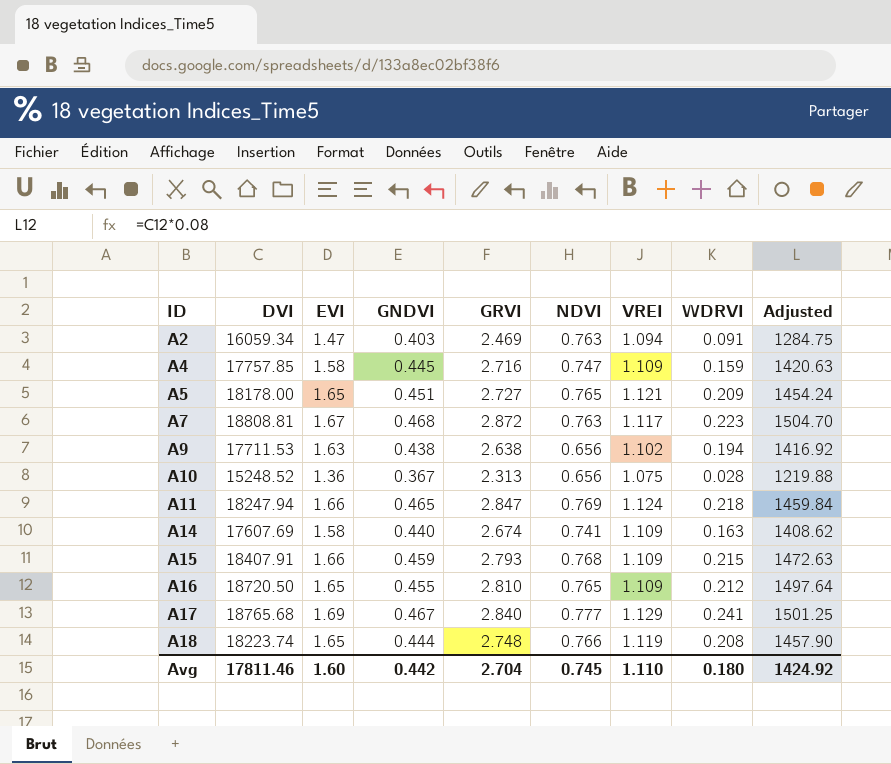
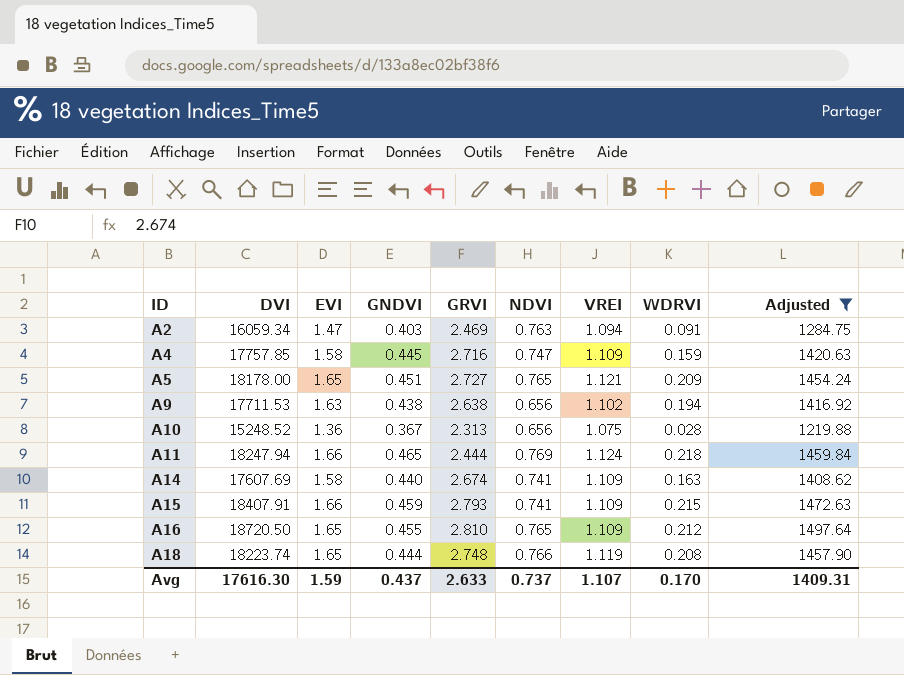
filter: none -> Adjusted <= 1497.64
A11 | GRVI: 2.847 -> 2.444
A15 | NDVI: 0.768 -> 0.741
Avg | DVI: 17811.46 -> 17616.30
Avg | EVI: 1.60 -> 1.59
Avg | GNDVI: 0.442 -> 0.437
Avg | GRVI: 2.704 -> 2.633
Avg | NDVI: 0.745 -> 0.737
Avg | VREI: 1.110 -> 1.107
Avg | WDRVI: 0.180 -> 0.170
Avg | Adjusted: 1424.92 -> 1409.31

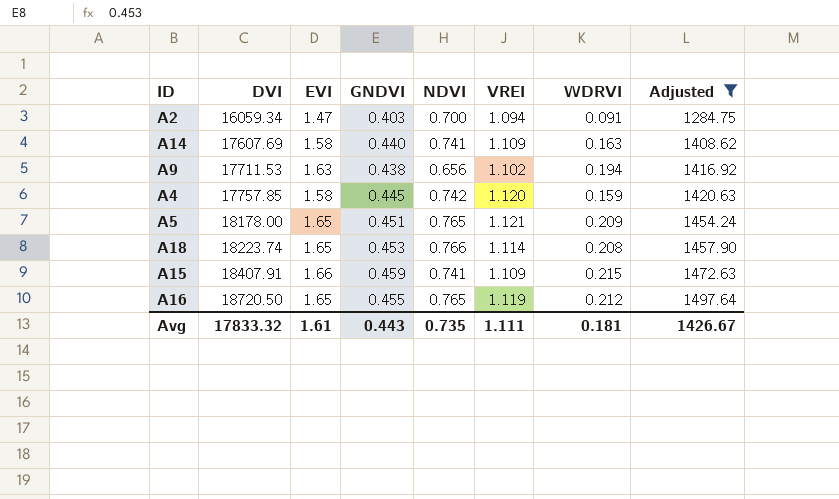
row order: ID ascending -> DVI ascending
column GRVI | position: 5 -> none
row A10: 15248.52 | 1.36 | 0.367 | 2.313 | 0.656 | 1.075 | 0.028 | 1219.88 -> none
row A11: 18247.94 | 1.66 | 0.465 | 2.444 | 0.769 | 1.124 | 0.218 | 1459.84 -> none
A2 | NDVI: 0.763 -> 0.700
A4 | NDVI: 0.747 -> 0.742
A4 | VREI: 1.109 -> 1.120
A18 | GNDVI: 0.444 -> 0.453
A18 | VREI: 1.119 -> 1.114
A16 | VREI: 1.109 -> 1.119
Avg | DVI: 17616.30 -> 17833.32
Avg | EVI: 1.59 -> 1.61
Avg | GNDVI: 0.437 -> 0.443
Avg | NDVI: 0.737 -> 0.735
Avg | VREI: 1.107 -> 1.111
Avg | WDRVI: 0.170 -> 0.181
Avg | Adjusted: 1409.31 -> 1426.67

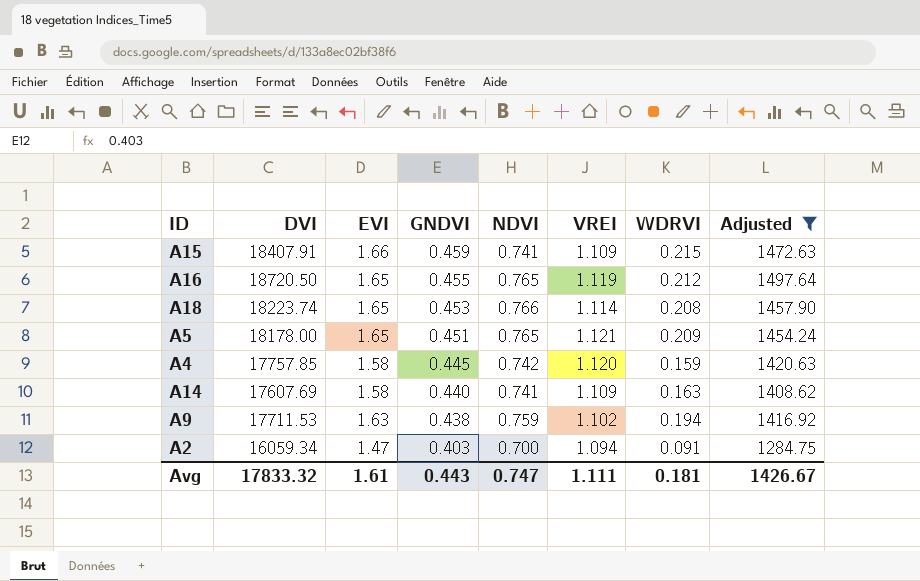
row order: DVI ascending -> GNDVI descending
A9 | NDVI: 0.656 -> 0.759
Avg | NDVI: 0.735 -> 0.747

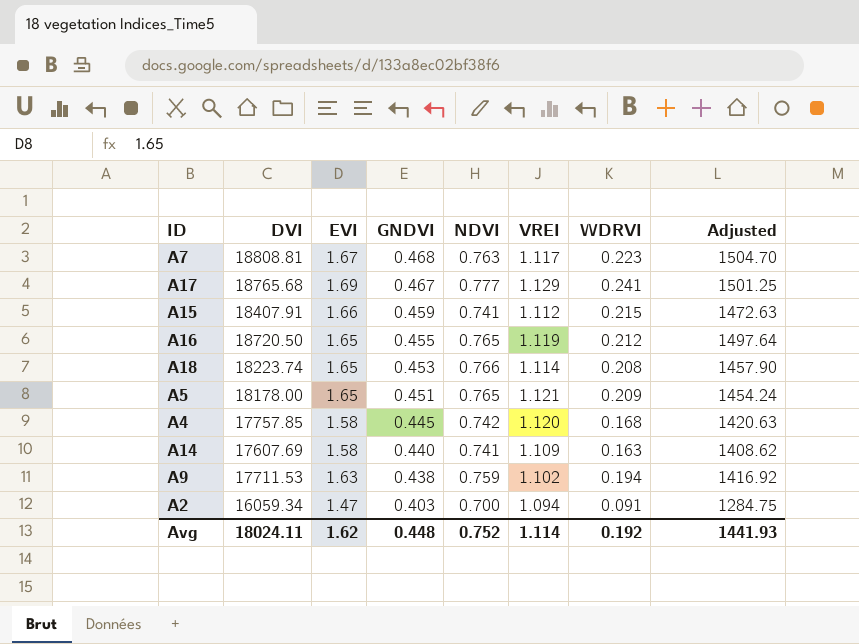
filter: Adjusted <= 1497.64 -> none
A15 | VREI: 1.109 -> 1.112
A4 | WDRVI: 0.159 -> 0.168
Avg | DVI: 17833.32 -> 18024.11
Avg | EVI: 1.61 -> 1.62
Avg | GNDVI: 0.443 -> 0.448
Avg | NDVI: 0.747 -> 0.752
Avg | VREI: 1.111 -> 1.114
Avg | WDRVI: 0.181 -> 0.192
Avg | Adjusted: 1426.67 -> 1441.93

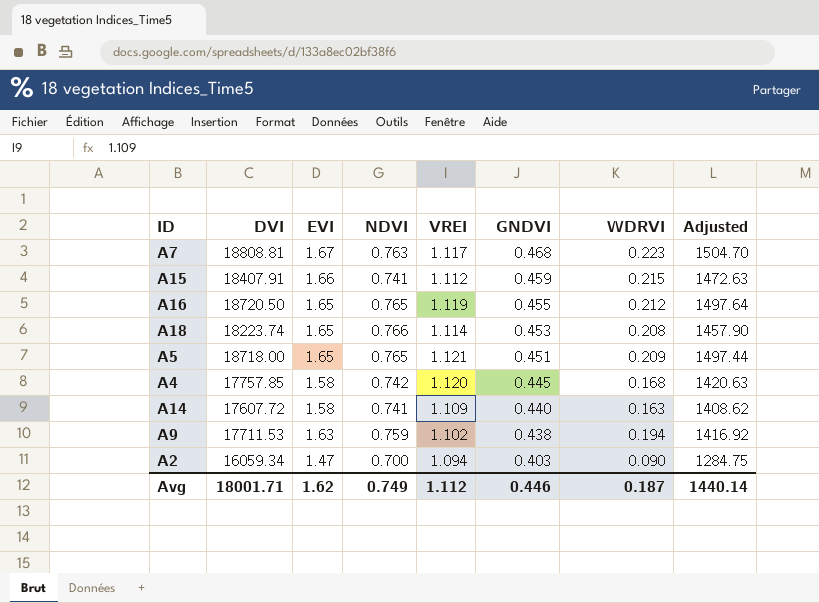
column GNDVI | position: 4 -> 6
row A17: 18765.68 | 1.69 | 0.467 | 0.777 | 1.129 | 0.241 | 1501.25 -> none
A5 | DVI: 18178.00 -> 18718.00
A5 | Adjusted: 1454.24 -> 1497.44
A14 | DVI: 17607.69 -> 17607.72
A2 | WDRVI: 0.091 -> 0.090
Avg | DVI: 18024.11 -> 18001.71
Avg | NDVI: 0.752 -> 0.749
Avg | VREI: 1.114 -> 1.112
Avg | GNDVI: 0.448 -> 0.446
Avg | WDRVI: 0.192 -> 0.187
Avg | Adjusted: 1441.93 -> 1440.14

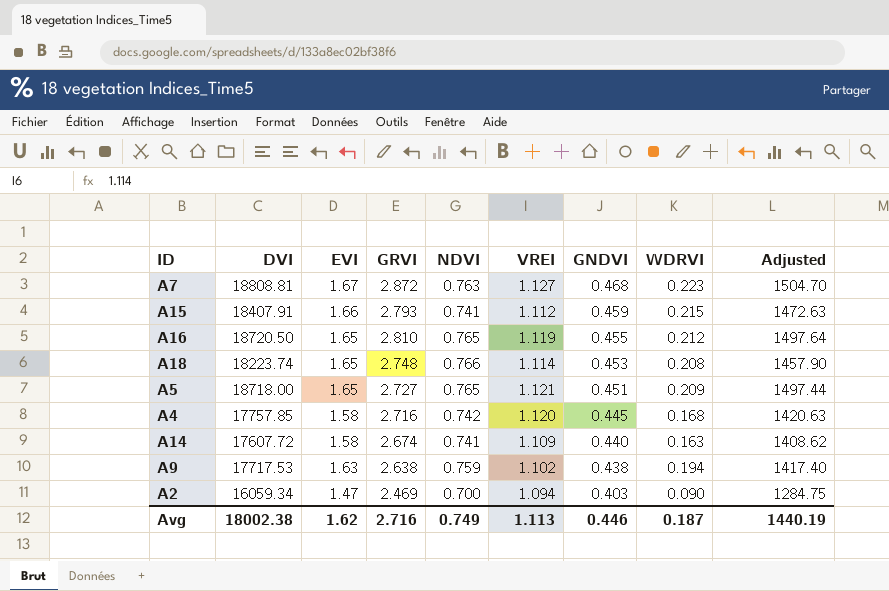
column GRVI | position: none -> 4
A7 | VREI: 1.117 -> 1.127
A9 | DVI: 17711.53 -> 17717.53
A9 | Adjusted: 1416.92 -> 1417.40
Avg | DVI: 18001.71 -> 18002.38
Avg | VREI: 1.112 -> 1.113
Avg | Adjusted: 1440.14 -> 1440.19

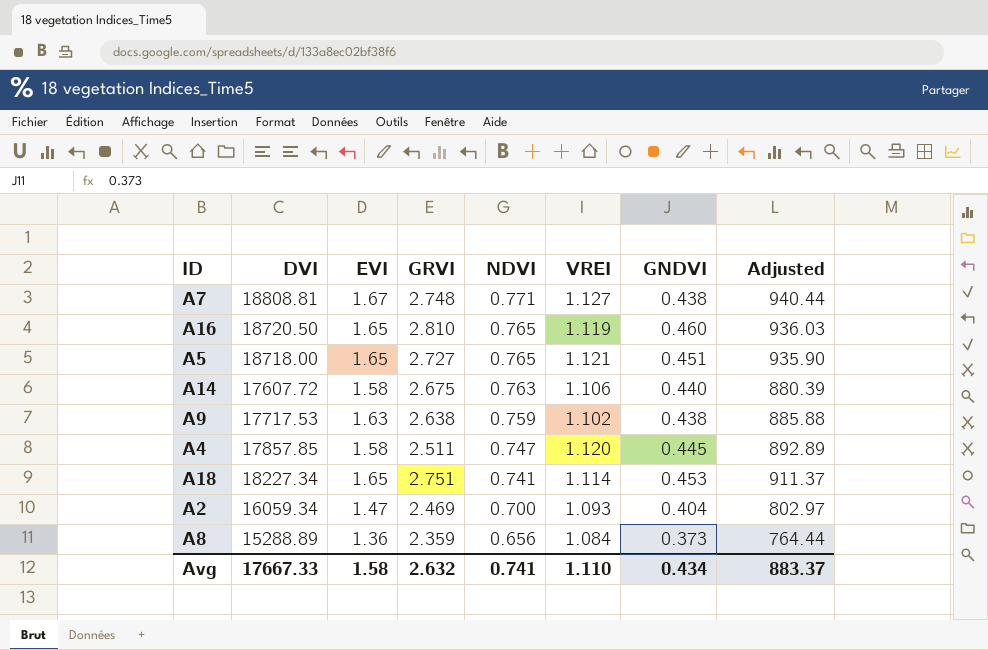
row order: GNDVI descending -> NDVI descending
column WDRVI | position: 8 -> none
column Adjusted | formula: [DVI] * 0.08 -> [DVI] * 0.05
row A15: 18407.91 | 1.66 | 2.793 | 0.741 | 1.112 | 0.459 | 0.215 | 1472.63 -> none
A7 | GRVI: 2.872 -> 2.748
A7 | NDVI: 0.763 -> 0.771
A7 | GNDVI: 0.468 -> 0.438
A16 | GNDVI: 0.455 -> 0.460
A14 | GRVI: 2.674 -> 2.675
A14 | NDVI: 0.741 -> 0.763
A14 | VREI: 1.109 -> 1.106
A4 | DVI: 17757.85 -> 17857.85
A4 | GRVI: 2.716 -> 2.511
A4 | NDVI: 0.742 -> 0.747
A18 | DVI: 18223.74 -> 18227.34
A18 | GRVI: 2.748 -> 2.751
A18 | NDVI: 0.766 -> 0.741
A2 | VREI: 1.094 -> 1.093
A2 | GNDVI: 0.403 -> 0.404
row A8: none -> 15288.89 | 1.36 | 2.359 | 0.656 | 1.084 | 0.373 | 764.44
Avg | DVI: 18002.38 -> 17667.33
Avg | EVI: 1.62 -> 1.58
Avg | GRVI: 2.716 -> 2.632
Avg | NDVI: 0.749 -> 0.741
Avg | VREI: 1.113 -> 1.110
Avg | GNDVI: 0.446 -> 0.434
Avg | Adjusted: 1440.19 -> 883.37

